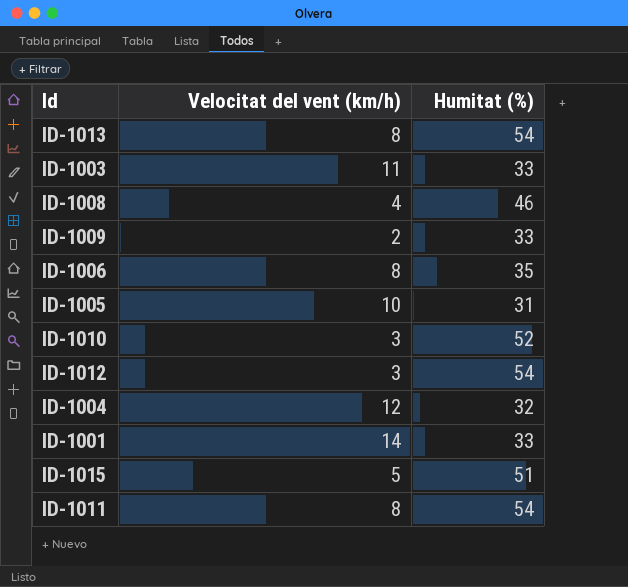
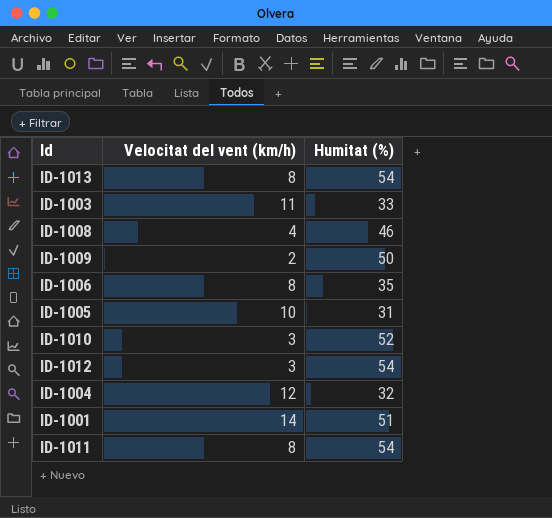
row ID-1015: 5 | 51 -> none
ID-1009 | Humitat (%): 33 -> 50
ID-1001 | Humitat (%): 33 -> 51

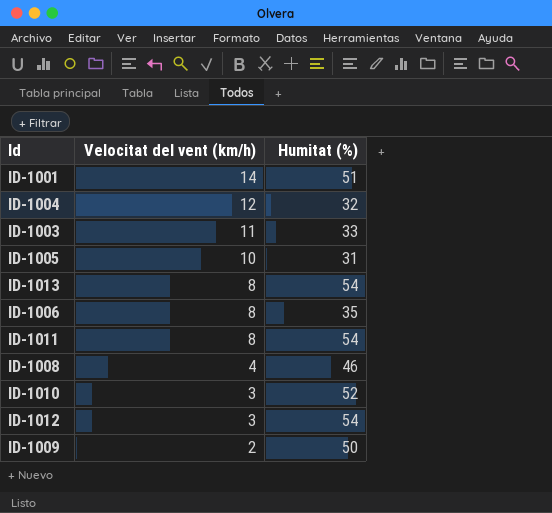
row order: none -> Velocitat del vent (km/h) descending

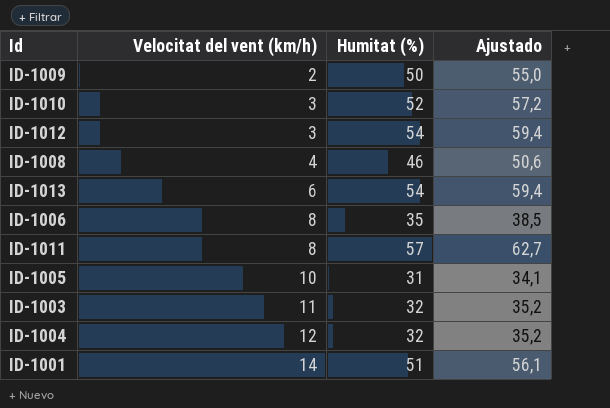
row order: Velocitat del vent (km/h) descending -> Velocitat del vent (km/h) ascending
column Ajustado | formula: none -> [Humitat (%)] * 1,1
ID-1013 | Velocitat del vent (km/h): 8 -> 6
ID-1011 | Humitat (%): 54 -> 57
ID-1003 | Humitat (%): 33 -> 32

